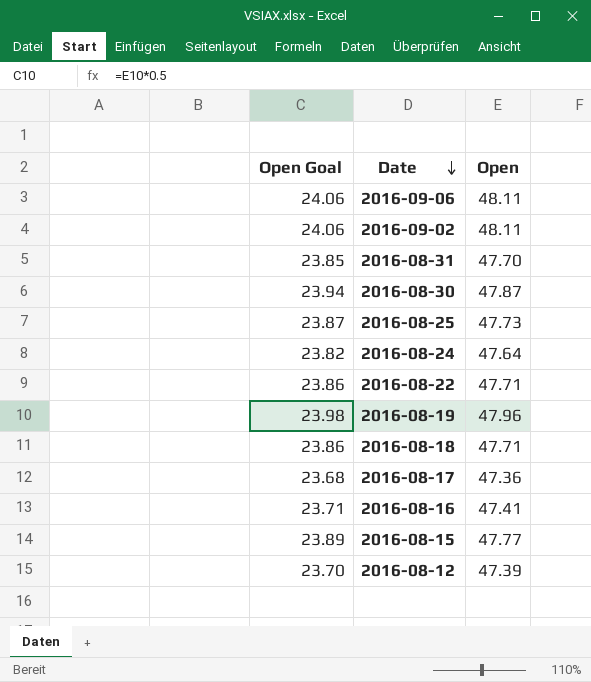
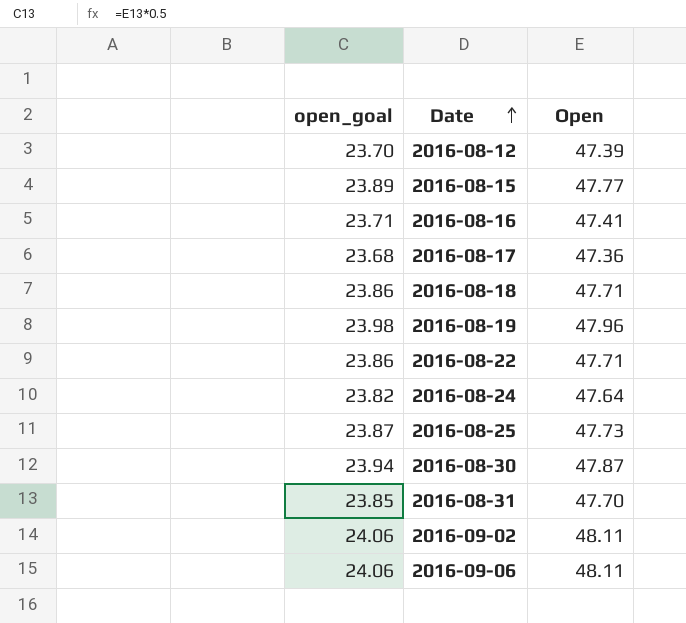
row order: Date descending -> Date ascending
column name: Open Goal -> open_goal

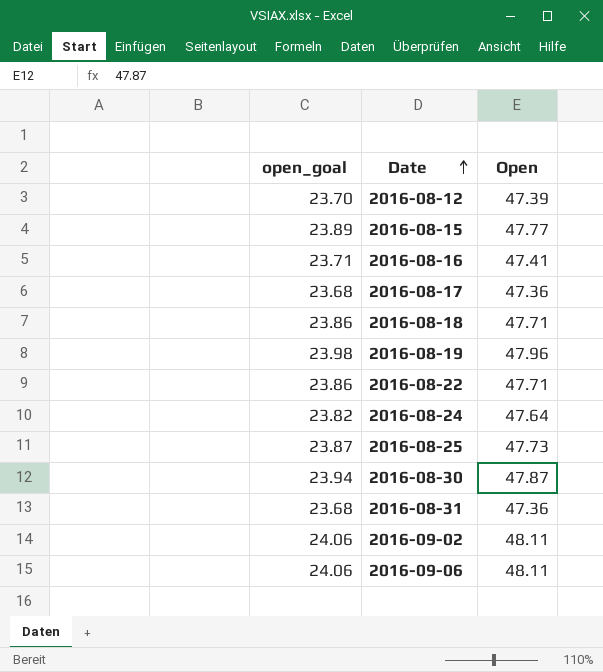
2016-08-31 | open_goal: 23.85 -> 23.68
2016-08-31 | Open: 47.70 -> 47.36

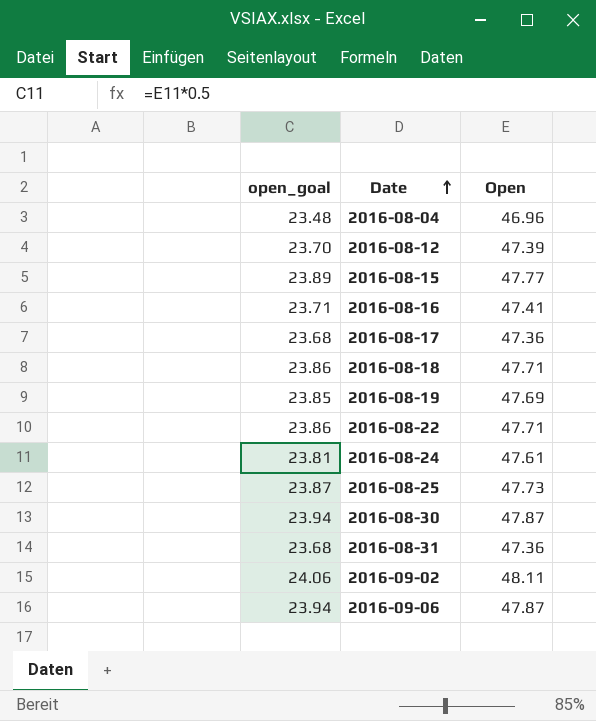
row 2016-08-04: none -> 23.48 | 46.96
2016-08-19 | open_goal: 23.98 -> 23.85
2016-08-19 | Open: 47.96 -> 47.69
2016-08-24 | open_goal: 23.82 -> 23.81
2016-08-24 | Open: 47.64 -> 47.61
2016-09-06 | open_goal: 24.06 -> 23.94
2016-09-06 | Open: 48.11 -> 47.87

